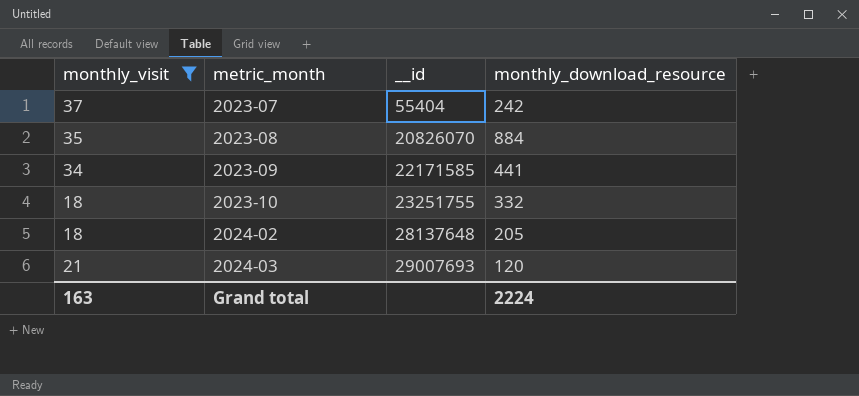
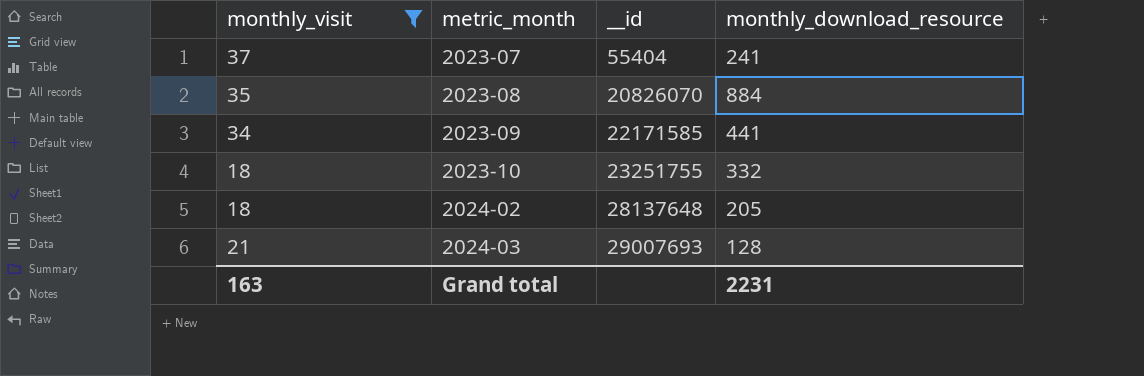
2023-07 | monthly_download_resource: 242 -> 241
2024-03 | monthly_download_resource: 120 -> 128
Grand total | monthly_download_resource: 2224 -> 2231

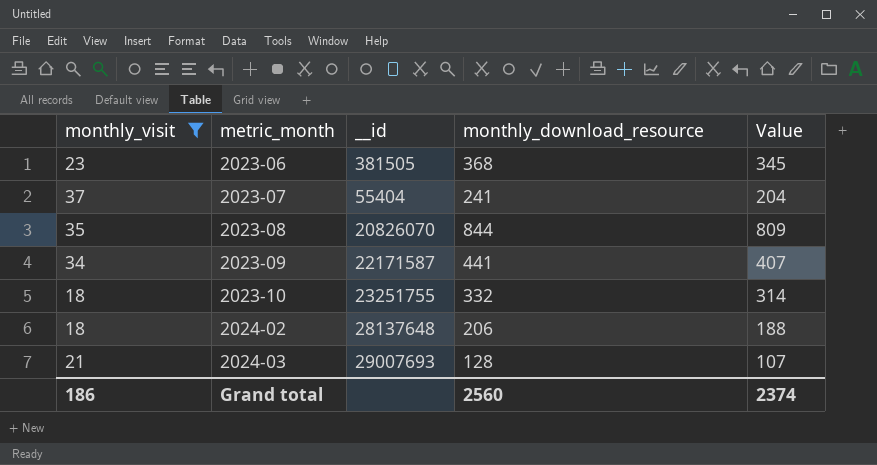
column Value | formula: none -> [monthly_download_resource] - [monthly_visit]
row 2023-06: none -> 23 | 381505 | 368 | 345
2023-08 | monthly_download_resource: 884 -> 844
2023-09 | __id: 22171585 -> 22171587
2024-02 | monthly_download_resource: 205 -> 206
Grand total | monthly_visit: 163 -> 186
Grand total | monthly_download_resource: 2231 -> 2560

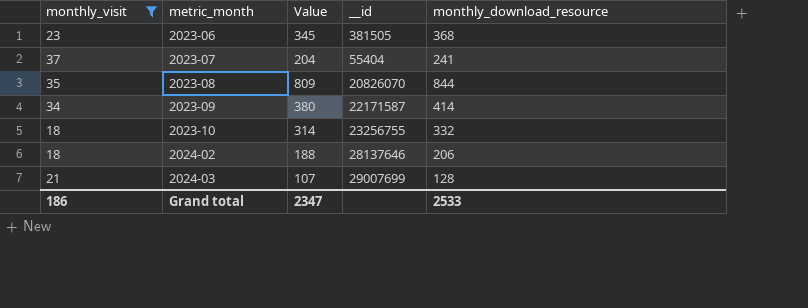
column Value | position: 5 -> 3
2023-09 | Value: 407 -> 380
2023-09 | monthly_download_resource: 441 -> 414
2023-10 | __id: 23251755 -> 23256755
2024-02 | __id: 28137648 -> 28137646
2024-03 | __id: 29007693 -> 29007699
Grand total | Value: 2374 -> 2347
Grand total | monthly_download_resource: 2560 -> 2533

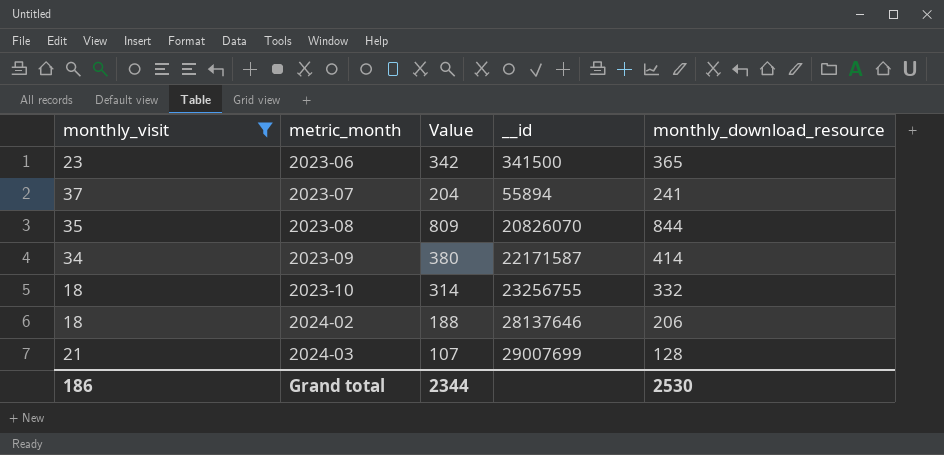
2023-06 | Value: 345 -> 342
2023-06 | __id: 381505 -> 341500
2023-06 | monthly_download_resource: 368 -> 365
2023-07 | __id: 55404 -> 55894
Grand total | Value: 2347 -> 2344
Grand total | monthly_download_resource: 2533 -> 2530

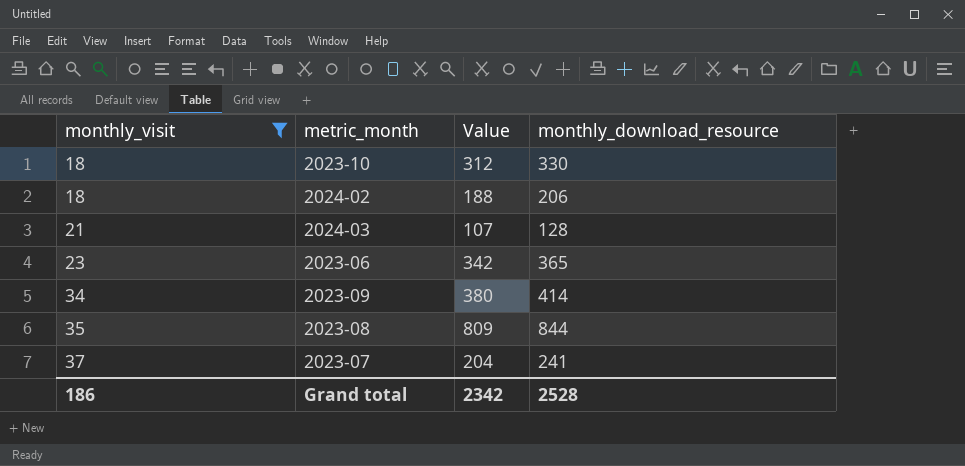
row order: metric_month ascending -> monthly_visit ascending
column __id | position: 4 -> none
2023-10 | Value: 314 -> 312
2023-10 | monthly_download_resource: 332 -> 330
Grand total | Value: 2344 -> 2342
Grand total | monthly_download_resource: 2530 -> 2528

